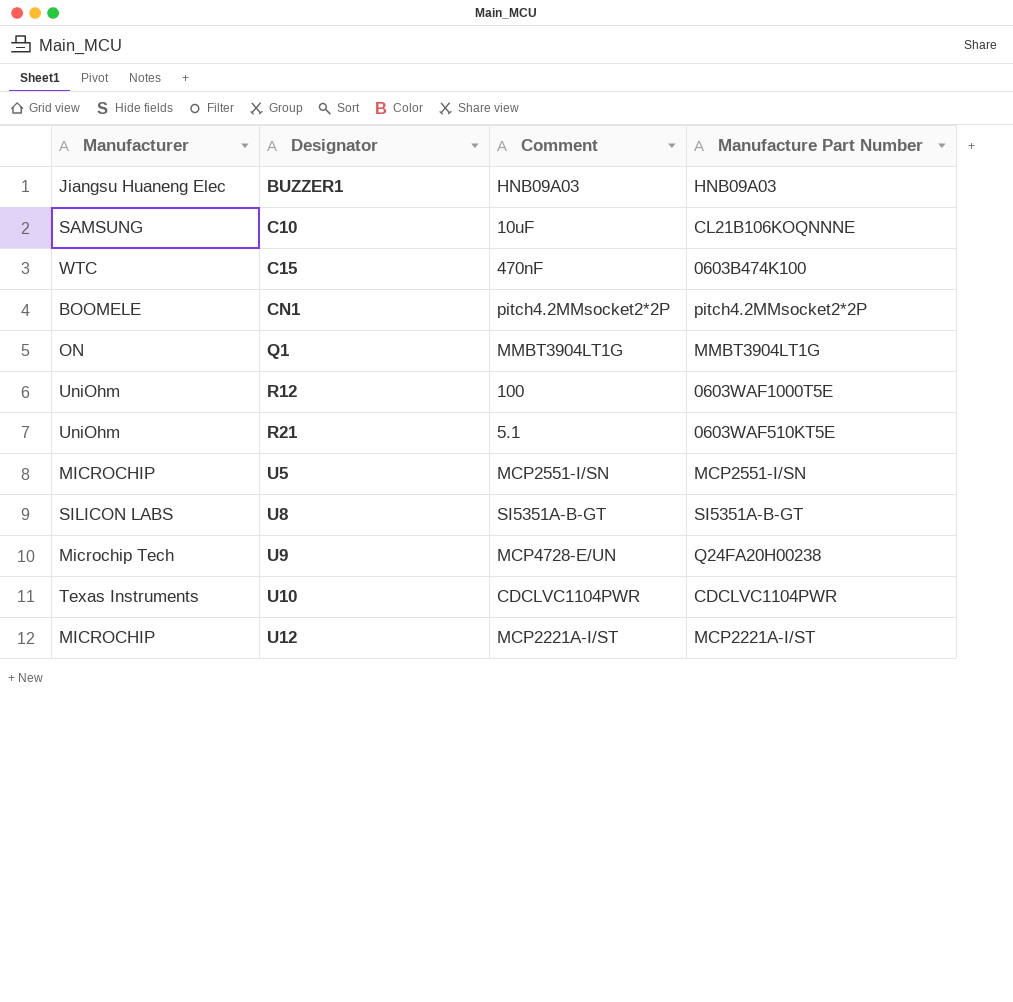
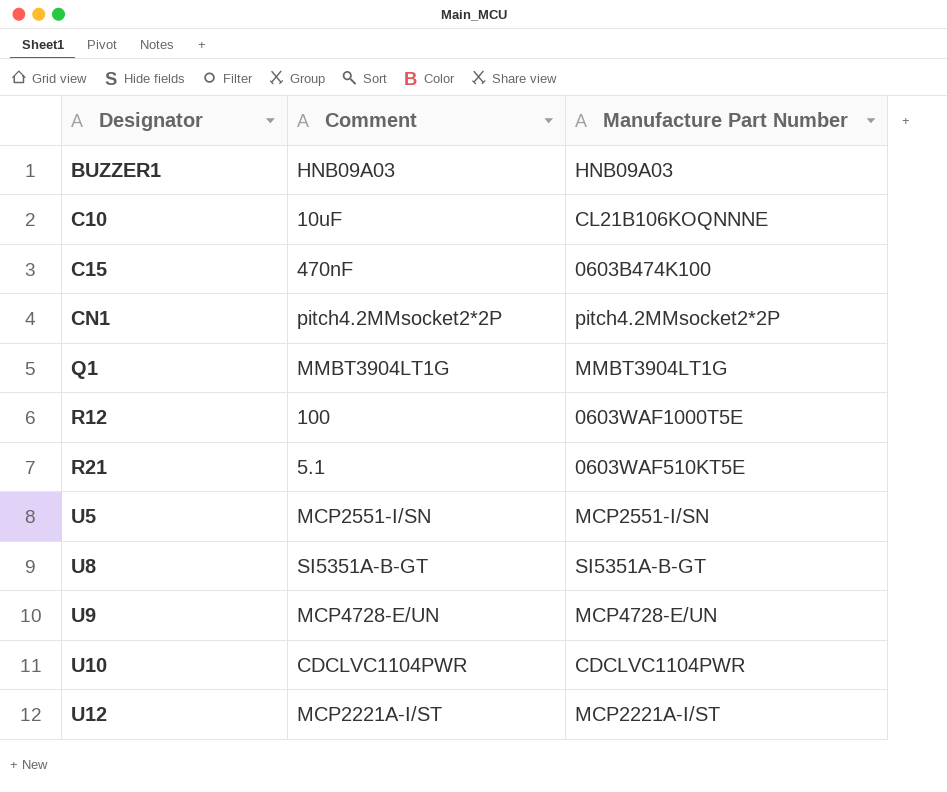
column Manufacturer | position: 1 -> none
U9 | Manufacture Part Number: Q24FA20H00238 -> MCP4728-E/UN

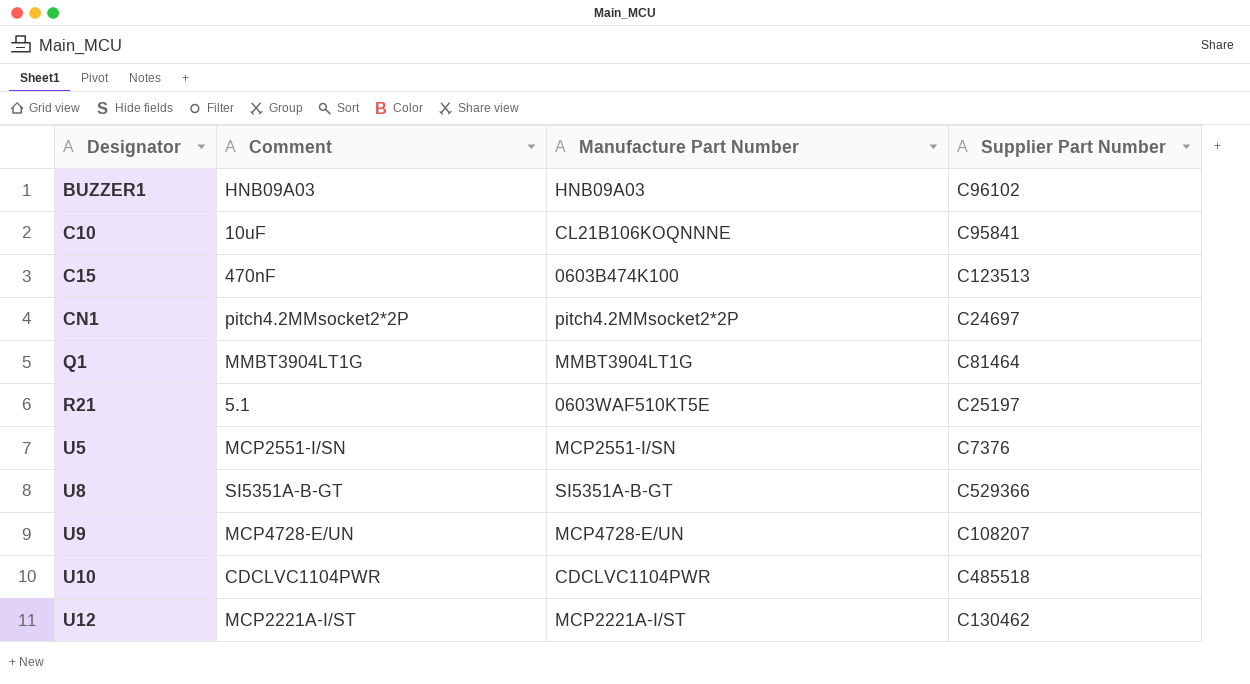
column Supplier Part Number | position: none -> 4
row R12: 100 | 0603WAF1000T5E -> none

